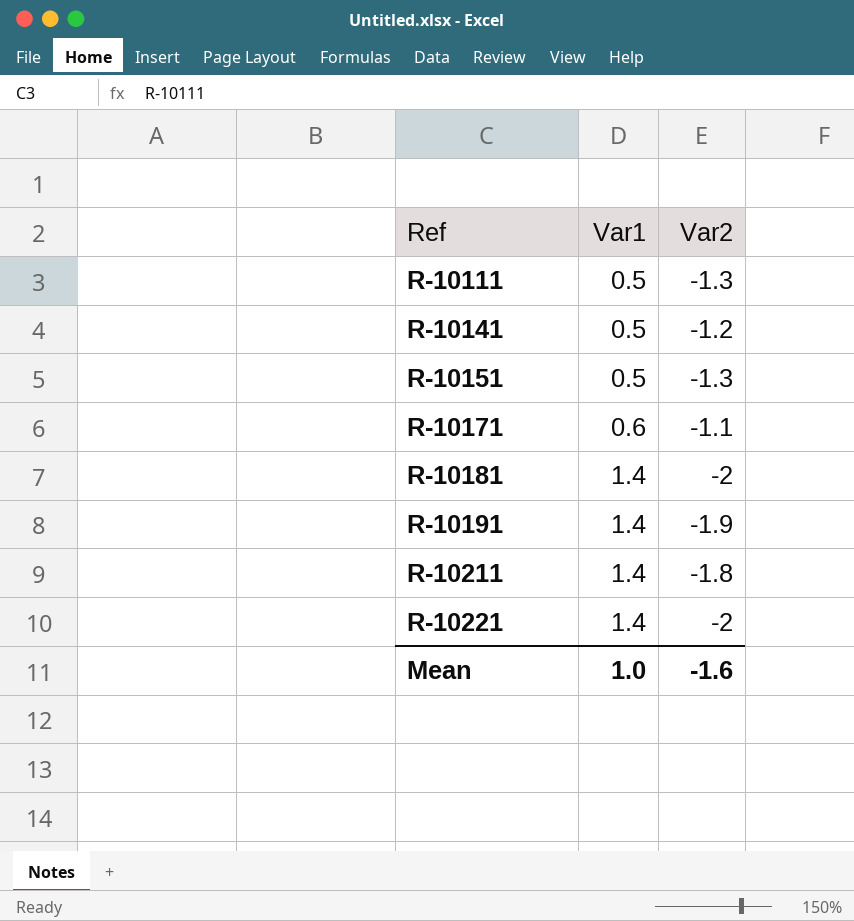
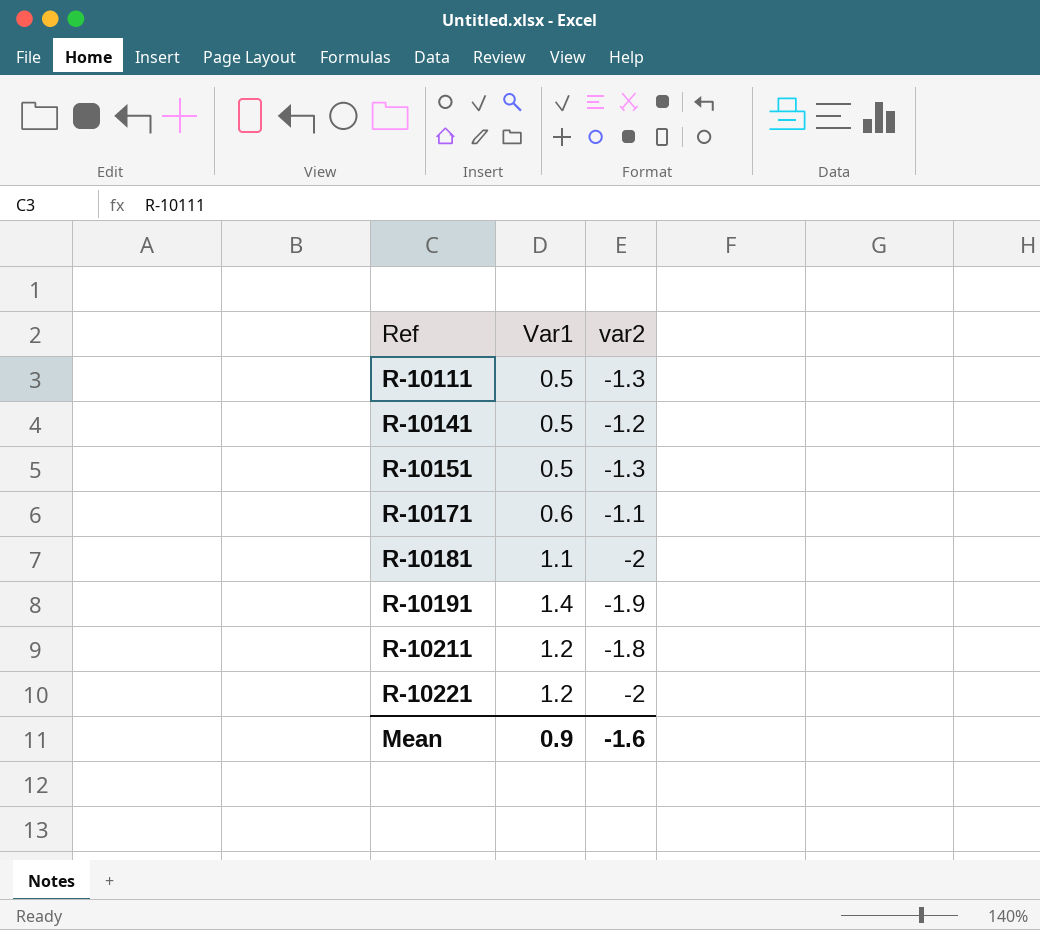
column name: Var2 -> var2
R-10181 | Var1: 1.4 -> 1.1
R-10211 | Var1: 1.4 -> 1.2
R-10221 | Var1: 1.4 -> 1.2
Mean | Var1: 1.0 -> 0.9

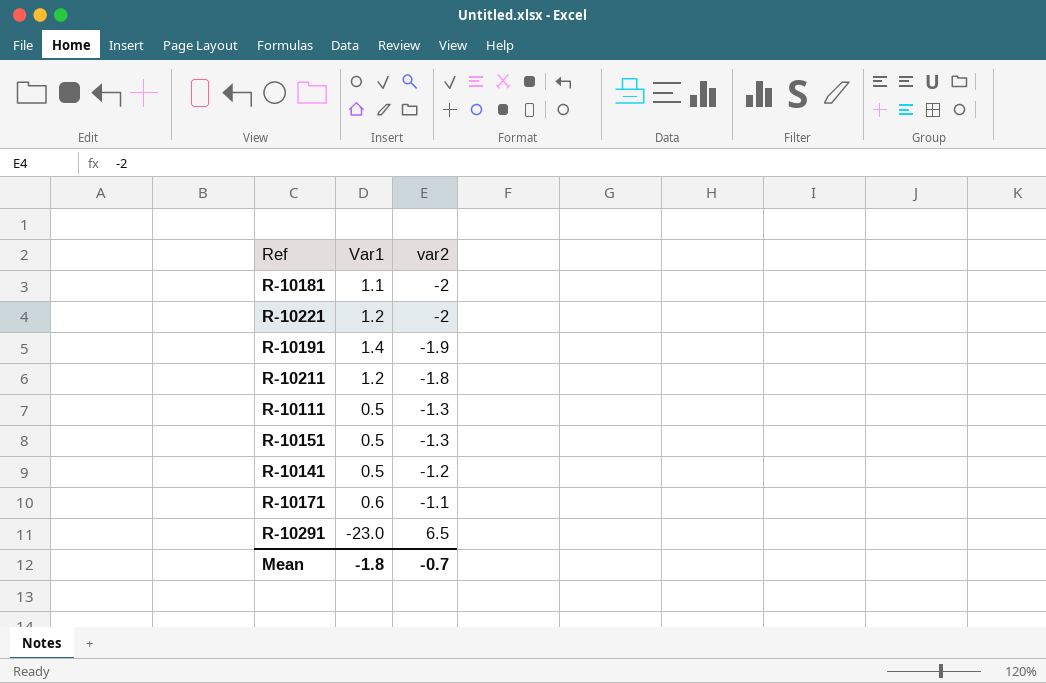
row order: Ref ascending -> var2 ascending
row R-10291: none -> -23.0 | 6.5
Mean | Var1: 0.9 -> -1.8
Mean | var2: -1.6 -> -0.7

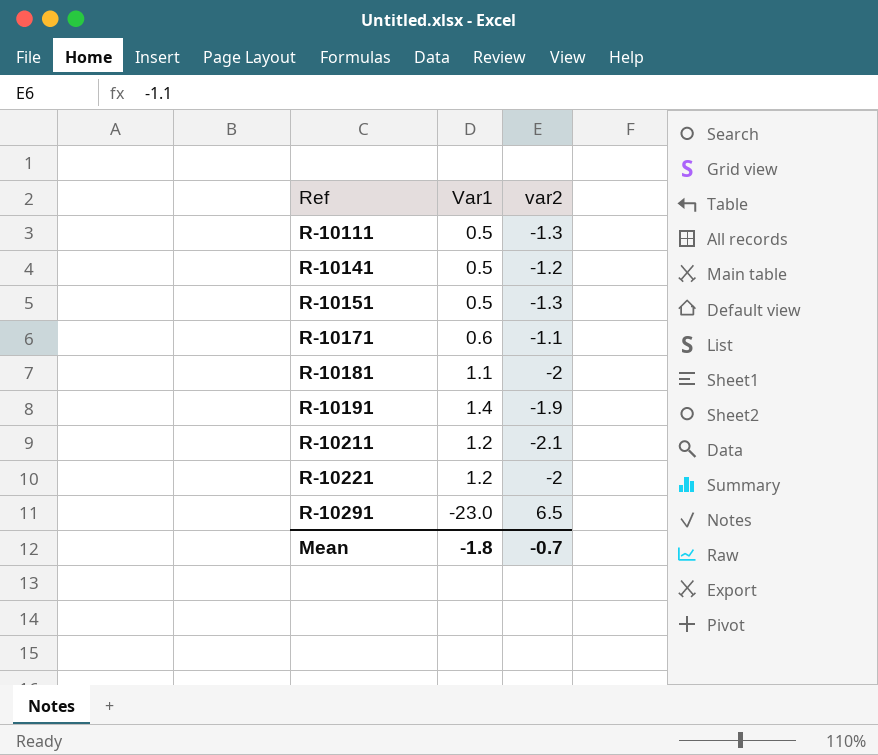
row order: var2 ascending -> Ref ascending
R-10211 | var2: -1.8 -> -2.1

